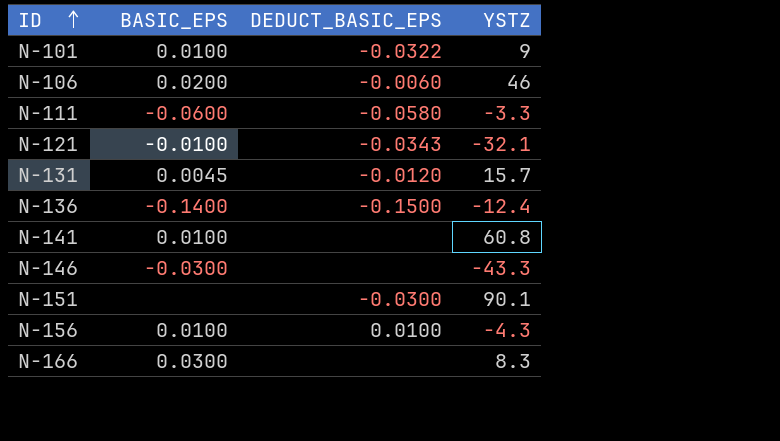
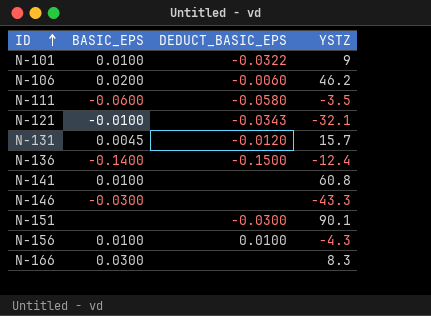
N-106 | YSTZ: 46 -> 46.2
N-111 | YSTZ: -3.3 -> -3.5

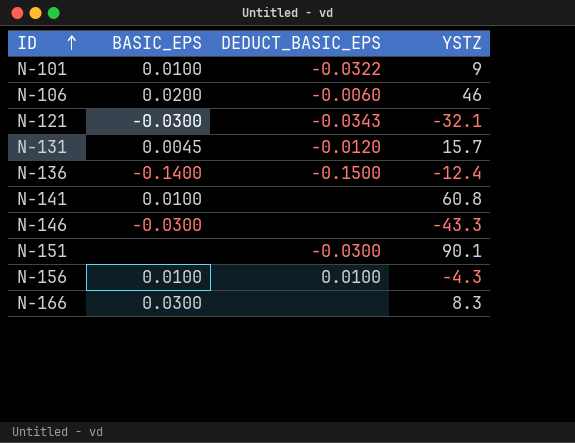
row N-111: -0.0600 | -0.0580 | -3.5 -> none
N-106 | YSTZ: 46.2 -> 46
N-121 | BASIC_EPS: -0.0100 -> -0.0300

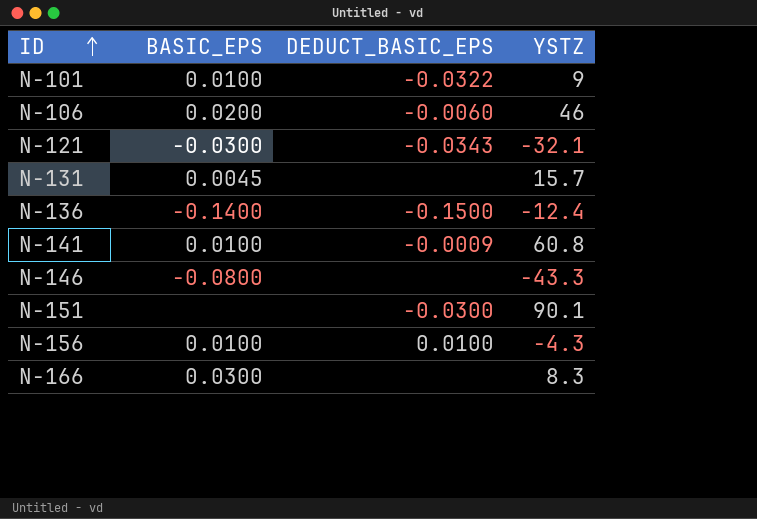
N-131 | DEDUCT_BASIC_EPS: -0.0120 -> none
N-141 | DEDUCT_BASIC_EPS: none -> -0.0009
N-146 | BASIC_EPS: -0.0300 -> -0.0800

